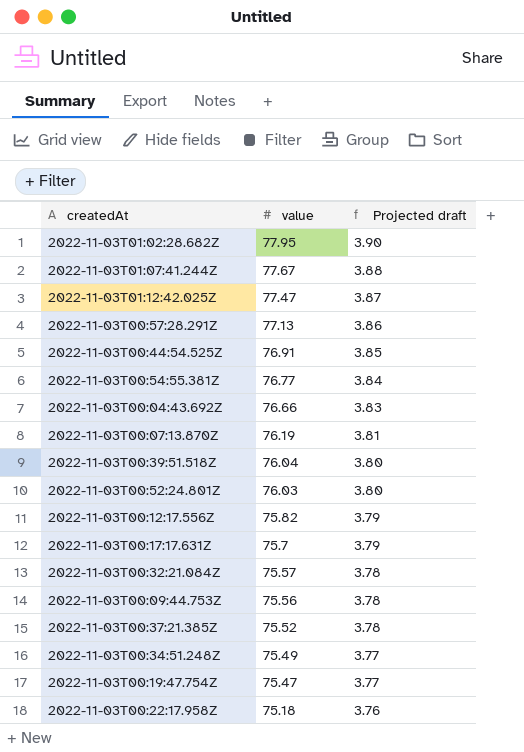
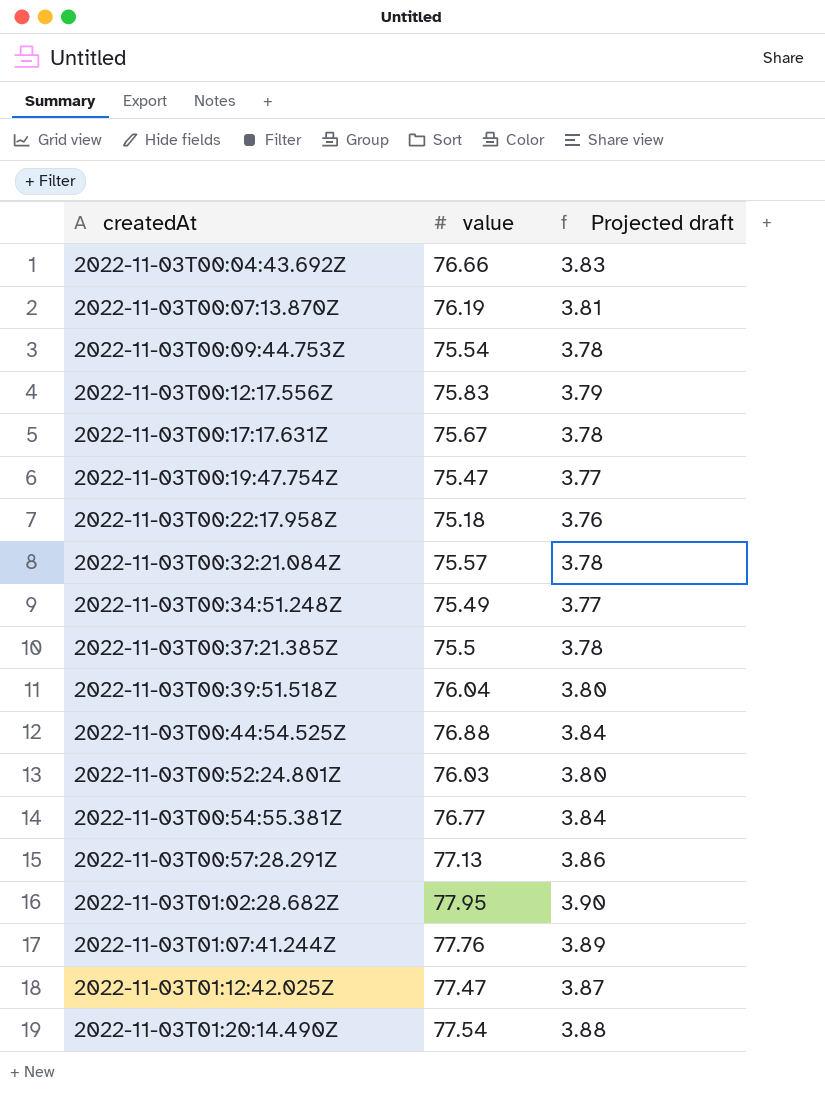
row order: value descending -> createdAt ascending
2022-11-03T00:09:44.753Z | value: 75.56 -> 75.54
2022-11-03T00:12:17.556Z | value: 75.82 -> 75.83
2022-11-03T00:17:17.631Z | value: 75.7 -> 75.67
2022-11-03T00:17:17.631Z | Projected draft: 3.79 -> 3.78
2022-11-03T00:37:21.385Z | value: 75.52 -> 75.5
2022-11-03T00:44:54.525Z | value: 76.91 -> 76.88
2022-11-03T00:44:54.525Z | Projected draft: 3.85 -> 3.84
2022-11-03T01:07:41.244Z | value: 77.67 -> 77.76
2022-11-03T01:07:41.244Z | Projected draft: 3.88 -> 3.89
row 2022-11-03T01:20:14.490Z: none -> 77.54 | 3.88

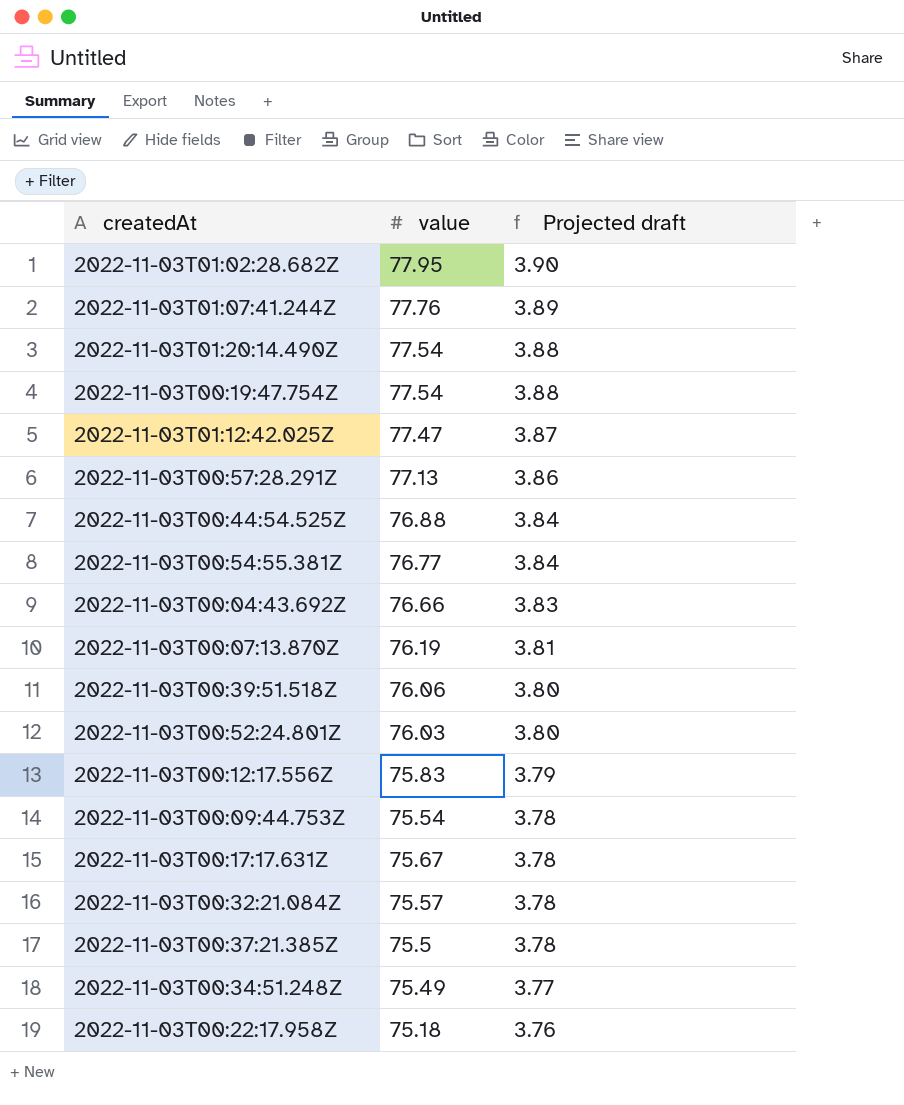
row order: createdAt ascending -> Projected draft descending
2022-11-03T00:19:47.754Z | value: 75.47 -> 77.54
2022-11-03T00:19:47.754Z | Projected draft: 3.77 -> 3.88
2022-11-03T00:39:51.518Z | value: 76.04 -> 76.06

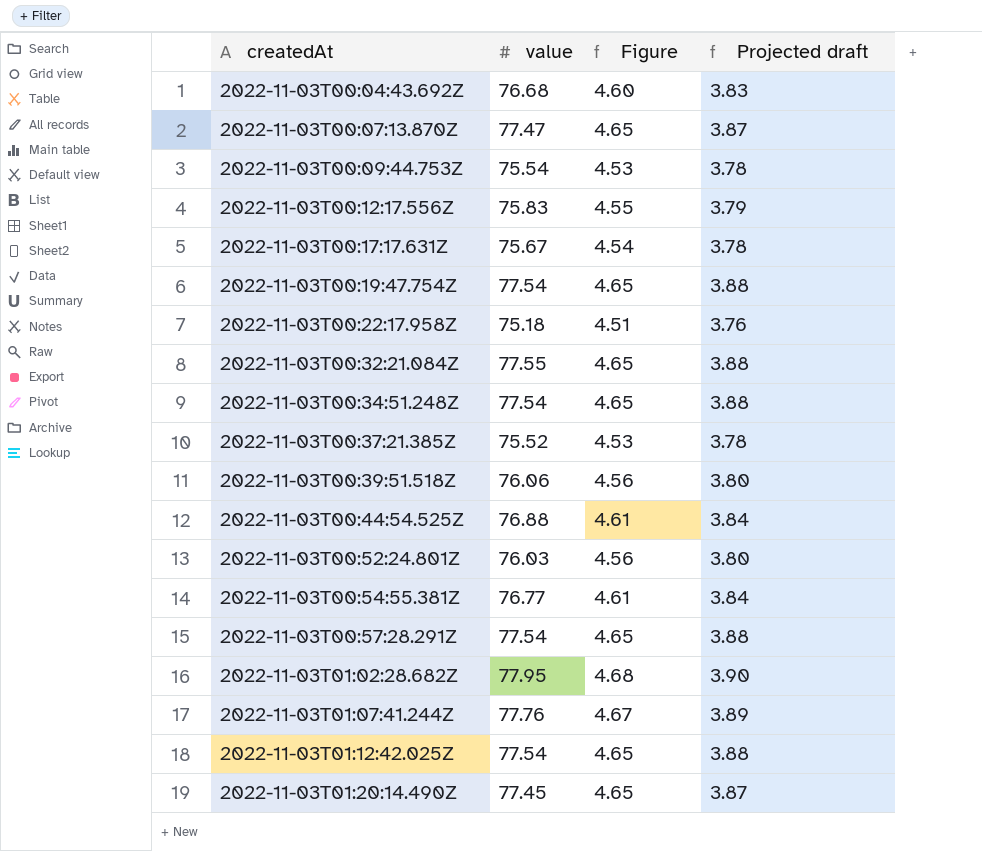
row order: Projected draft descending -> createdAt ascending
column Figure | formula: none -> [value] * 0.06
2022-11-03T00:04:43.692Z | value: 76.66 -> 76.68
2022-11-03T00:07:13.870Z | value: 76.19 -> 77.47
2022-11-03T00:07:13.870Z | Projected draft: 3.81 -> 3.87
2022-11-03T00:32:21.084Z | value: 75.57 -> 77.55
2022-11-03T00:32:21.084Z | Projected draft: 3.78 -> 3.88
2022-11-03T00:34:51.248Z | value: 75.49 -> 77.54
2022-11-03T00:34:51.248Z | Projected draft: 3.77 -> 3.88
2022-11-03T00:37:21.385Z | value: 75.5 -> 75.52
2022-11-03T00:57:28.291Z | value: 77.13 -> 77.54
2022-11-03T00:57:28.291Z | Projected draft: 3.86 -> 3.88
2022-11-03T01:12:42.025Z | value: 77.47 -> 77.54
2022-11-03T01:12:42.025Z | Projected draft: 3.87 -> 3.88
2022-11-03T01:20:14.490Z | value: 77.54 -> 77.45
2022-11-03T01:20:14.490Z | Projected draft: 3.88 -> 3.87

